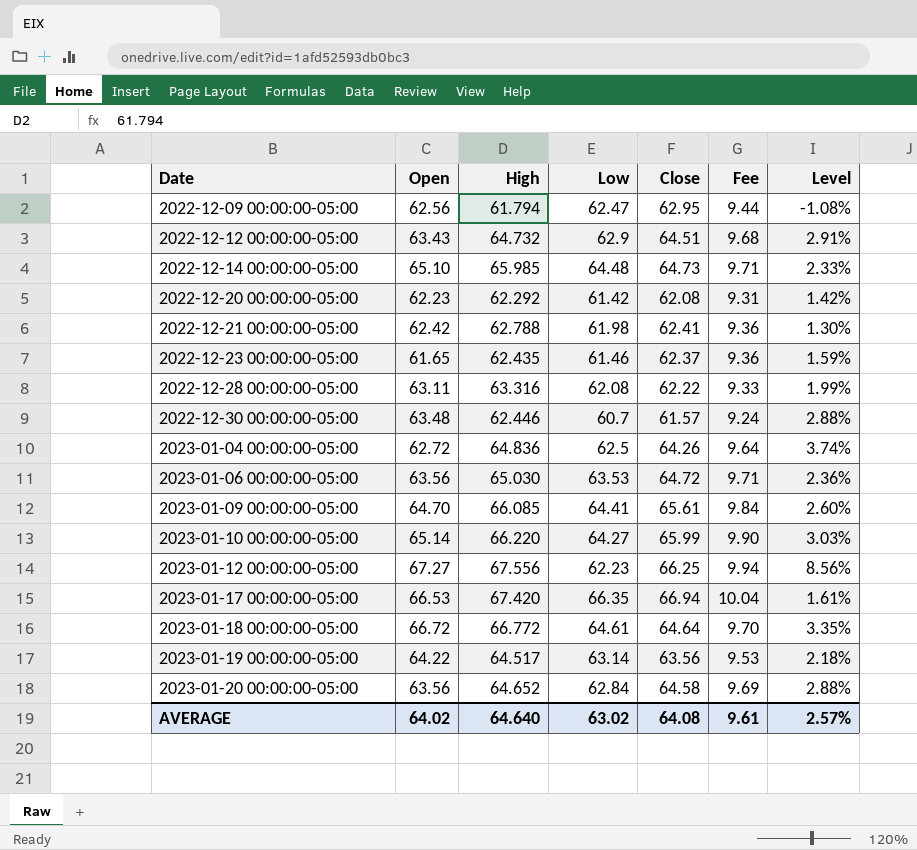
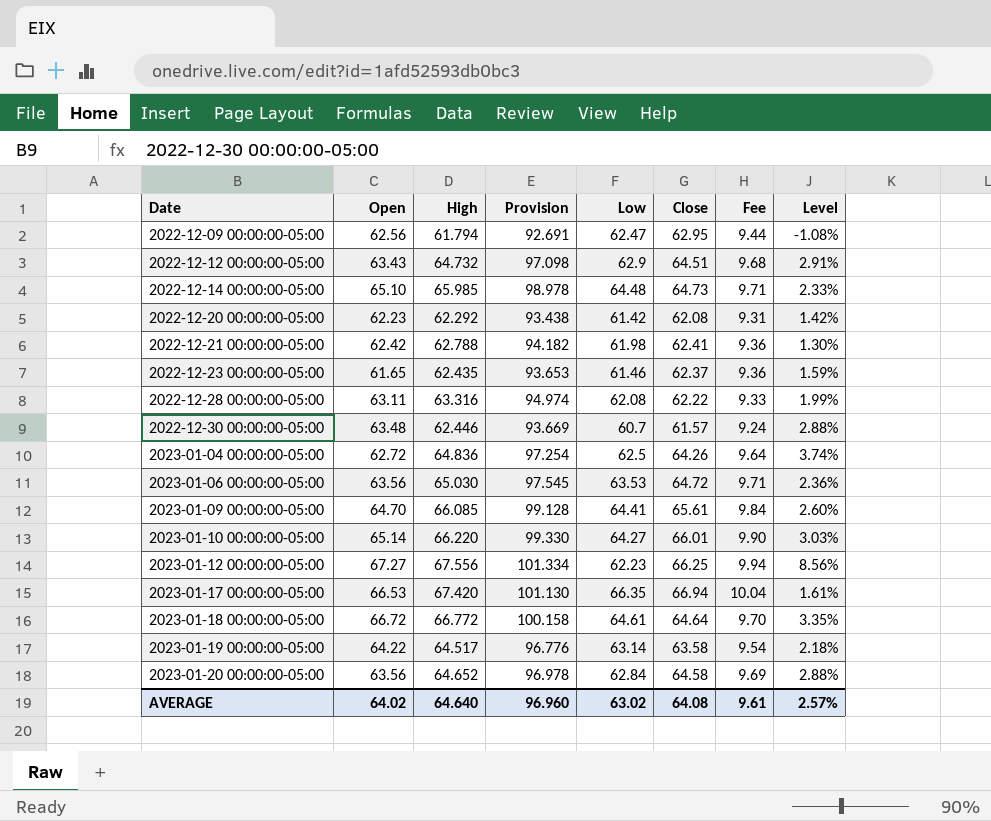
column Provision | formula: none -> [High] * 1.5
2023-01-10 00:00:00-05:00 | Close: 65.99 -> 66.01
2023-01-19 00:00:00-05:00 | Close: 63.56 -> 63.58
2023-01-19 00:00:00-05:00 | Fee: 9.53 -> 9.54

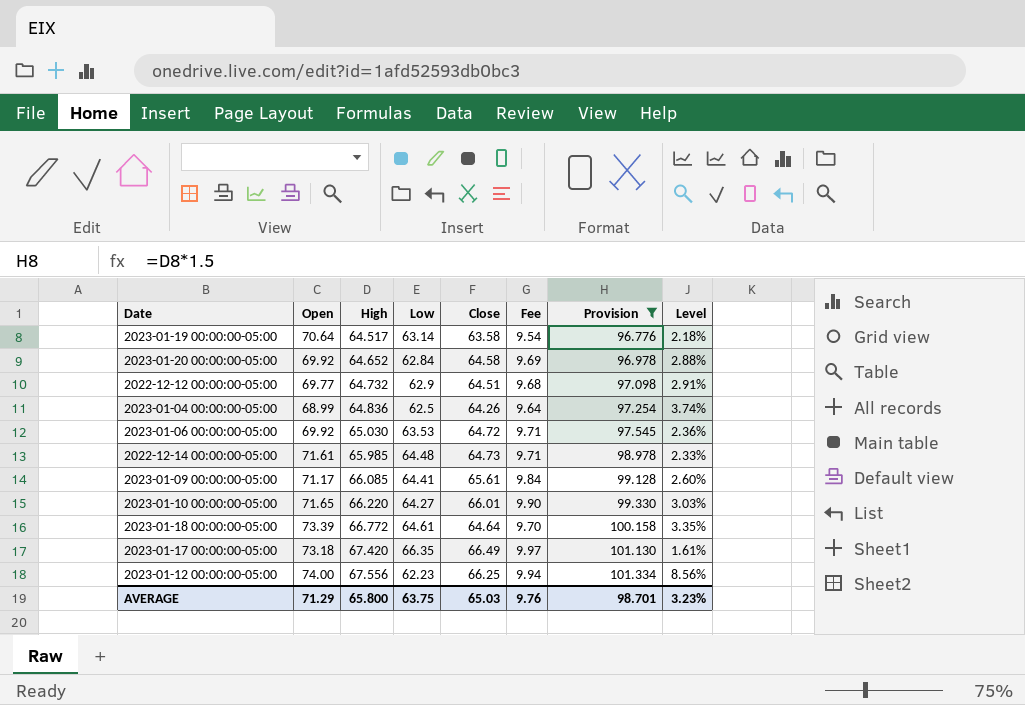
filter: none -> Provision >= 96.776
row order: Date ascending -> High ascending
column Provision | position: 4 -> 7
2023-01-19 00:00:00-05:00 | Open: 64.22 -> 70.64
2023-01-20 00:00:00-05:00 | Open: 63.56 -> 69.92
2022-12-12 00:00:00-05:00 | Open: 63.43 -> 69.77
2023-01-04 00:00:00-05:00 | Open: 62.72 -> 68.99
2023-01-06 00:00:00-05:00 | Open: 63.56 -> 69.92
2022-12-14 00:00:00-05:00 | Open: 65.10 -> 71.61
2023-01-09 00:00:00-05:00 | Open: 64.70 -> 71.17
2023-01-10 00:00:00-05:00 | Open: 65.14 -> 71.65
2023-01-18 00:00:00-05:00 | Open: 66.72 -> 73.39
2023-01-17 00:00:00-05:00 | Open: 66.53 -> 73.18
2023-01-17 00:00:00-05:00 | Close: 66.94 -> 66.49
2023-01-17 00:00:00-05:00 | Fee: 10.04 -> 9.97
2023-01-12 00:00:00-05:00 | Open: 67.27 -> 74.00
AVERAGE | Open: 64.02 -> 71.29
AVERAGE | High: 64.640 -> 65.800
AVERAGE | Low: 63.02 -> 63.75
AVERAGE | Close: 64.08 -> 65.03
AVERAGE | Fee: 9.61 -> 9.76
AVERAGE | Provision: 96.960 -> 98.701
AVERAGE | Level: 2.57% -> 3.23%

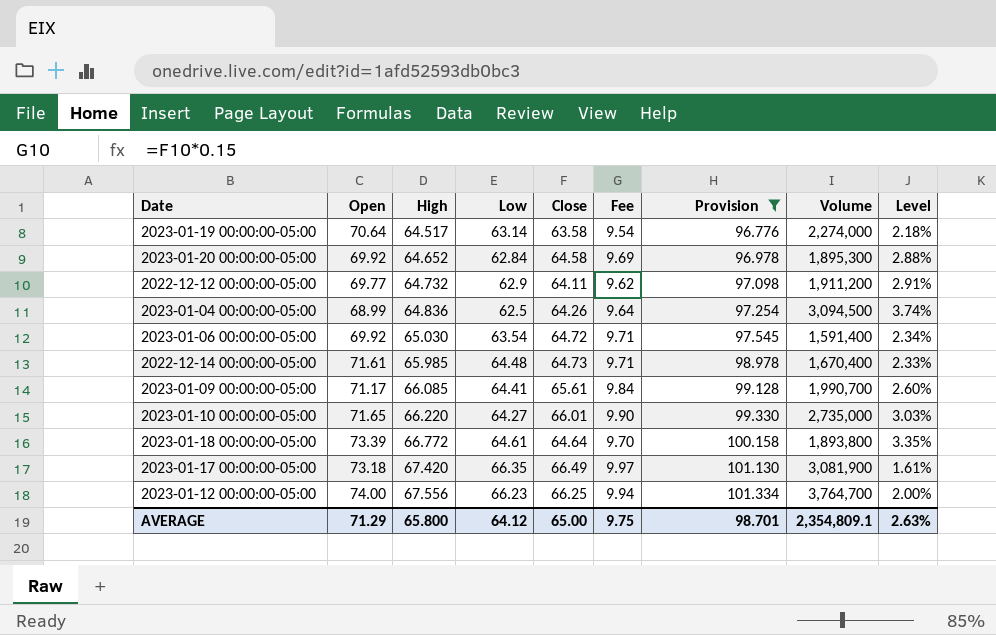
column Volume | position: none -> 8
2022-12-12 00:00:00-05:00 | Close: 64.51 -> 64.11
2022-12-12 00:00:00-05:00 | Fee: 9.68 -> 9.62
2023-01-06 00:00:00-05:00 | Low: 63.53 -> 63.54
2023-01-06 00:00:00-05:00 | Level: 2.36% -> 2.34%
2023-01-12 00:00:00-05:00 | Low: 62.23 -> 66.23
2023-01-12 00:00:00-05:00 | Level: 8.56% -> 2.00%
AVERAGE | Low: 63.75 -> 64.12
AVERAGE | Close: 65.03 -> 65.00
AVERAGE | Fee: 9.76 -> 9.75
AVERAGE | Level: 3.23% -> 2.63%

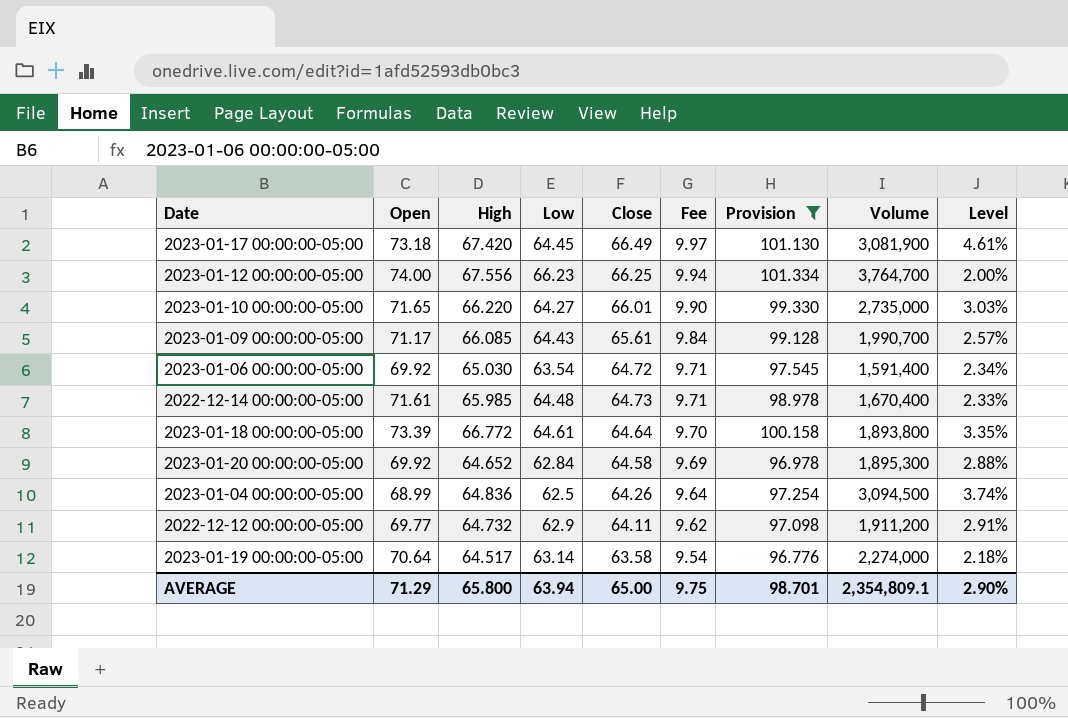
row order: High ascending -> Fee descending
2023-01-17 00:00:00-05:00 | Low: 66.35 -> 64.45
2023-01-17 00:00:00-05:00 | Level: 1.61% -> 4.61%
2023-01-09 00:00:00-05:00 | Low: 64.41 -> 64.43
2023-01-09 00:00:00-05:00 | Level: 2.60% -> 2.57%
AVERAGE | Low: 64.12 -> 63.94
AVERAGE | Level: 2.63% -> 2.90%

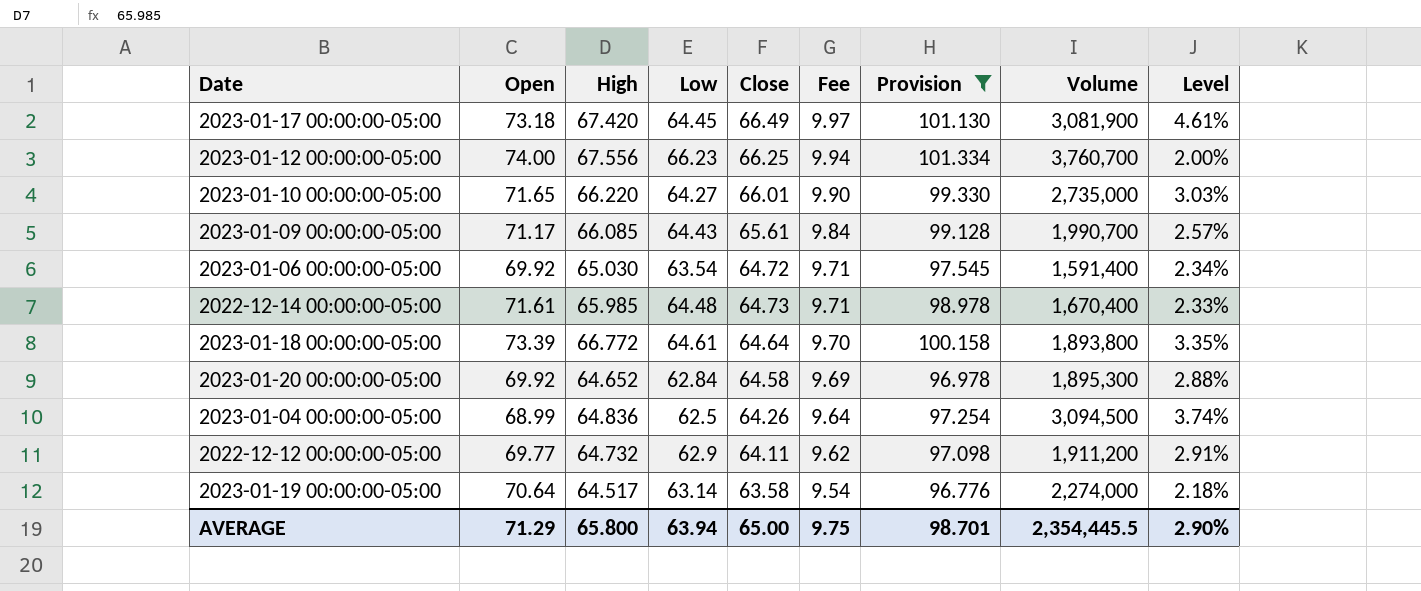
2023-01-12 00:00:00-05:00 | Volume: 3,764,700 -> 3,760,700
AVERAGE | Volume: 2,354,809.1 -> 2,354,445.5

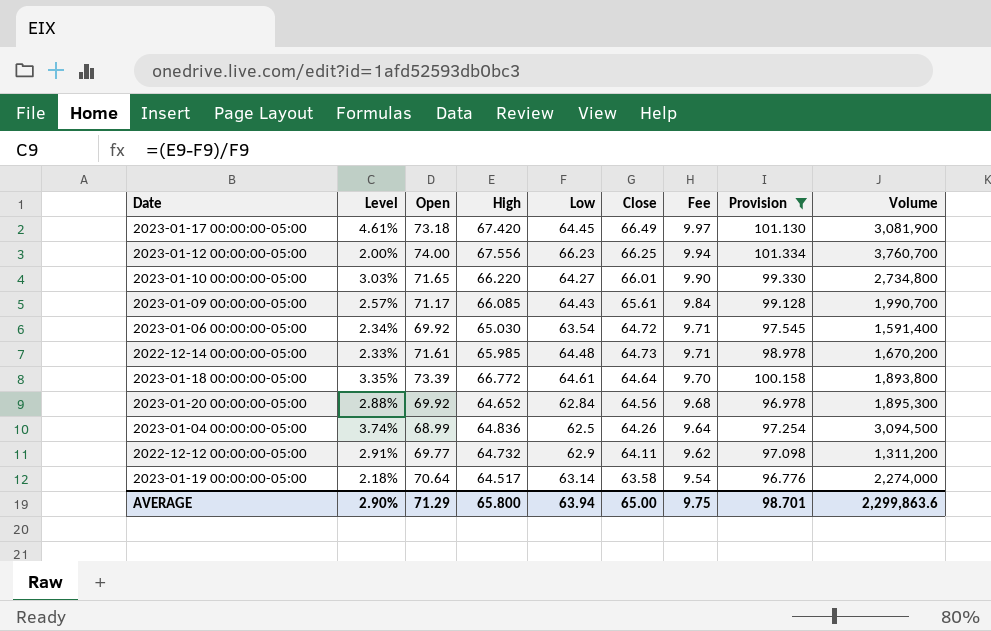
column Level | position: 9 -> 2
2023-01-10 00:00:00-05:00 | Volume: 2,735,000 -> 2,734,800
2022-12-14 00:00:00-05:00 | Volume: 1,670,400 -> 1,670,200
2023-01-20 00:00:00-05:00 | Close: 64.58 -> 64.56
2023-01-20 00:00:00-05:00 | Fee: 9.69 -> 9.68
2022-12-12 00:00:00-05:00 | Volume: 1,911,200 -> 1,311,200
AVERAGE | Volume: 2,354,445.5 -> 2,299,863.6

